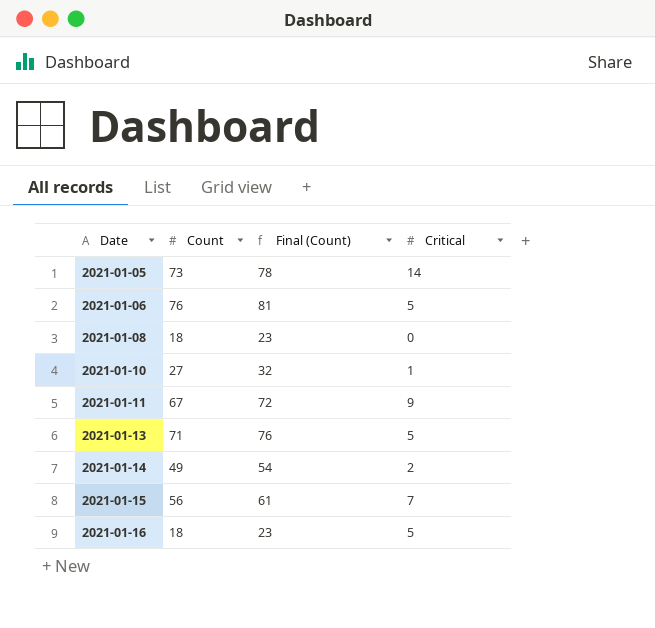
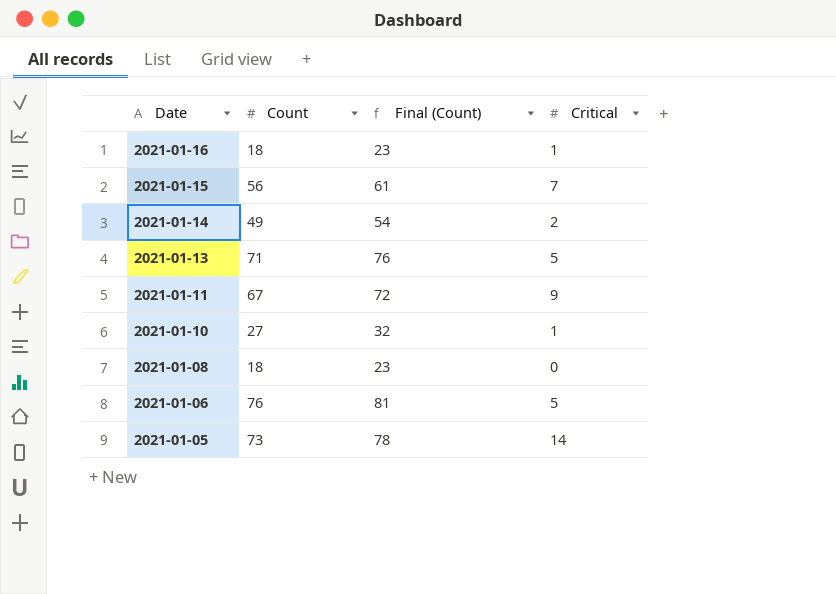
row order: Date ascending -> Date descending
2021-01-16 | Critical: 5 -> 1

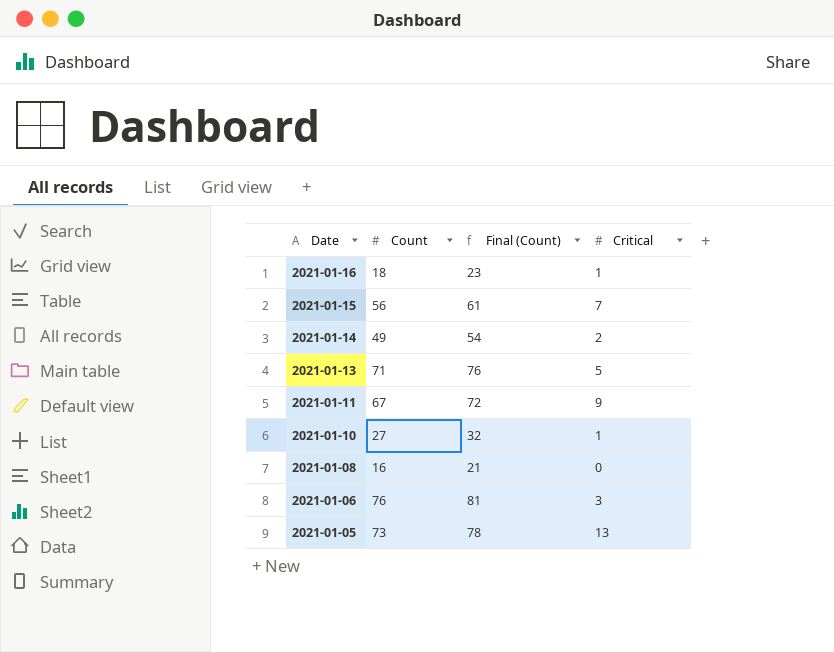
2021-01-08 | Count: 18 -> 16
2021-01-08 | Final (Count): 23 -> 21
2021-01-06 | Critical: 5 -> 3
2021-01-05 | Critical: 14 -> 13

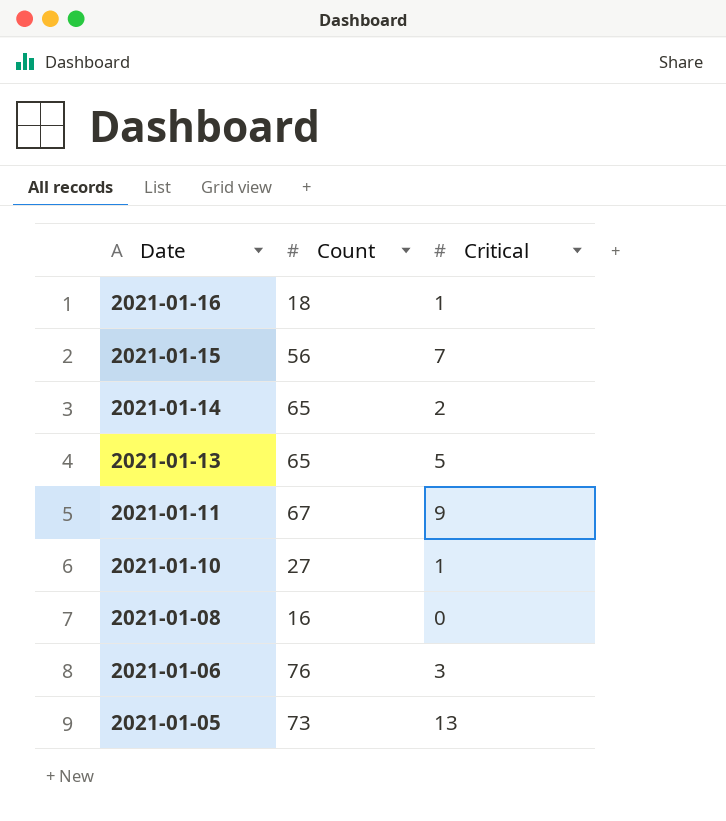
column Final (Count) | formula: [Count] + 5 -> none
2021-01-14 | Count: 49 -> 65
2021-01-13 | Count: 71 -> 65

